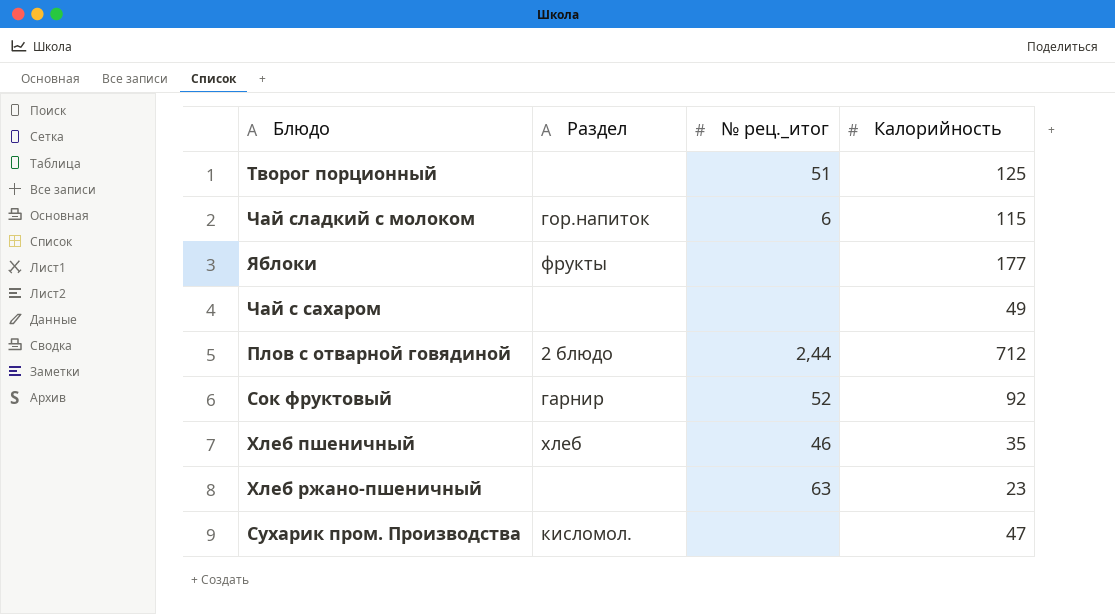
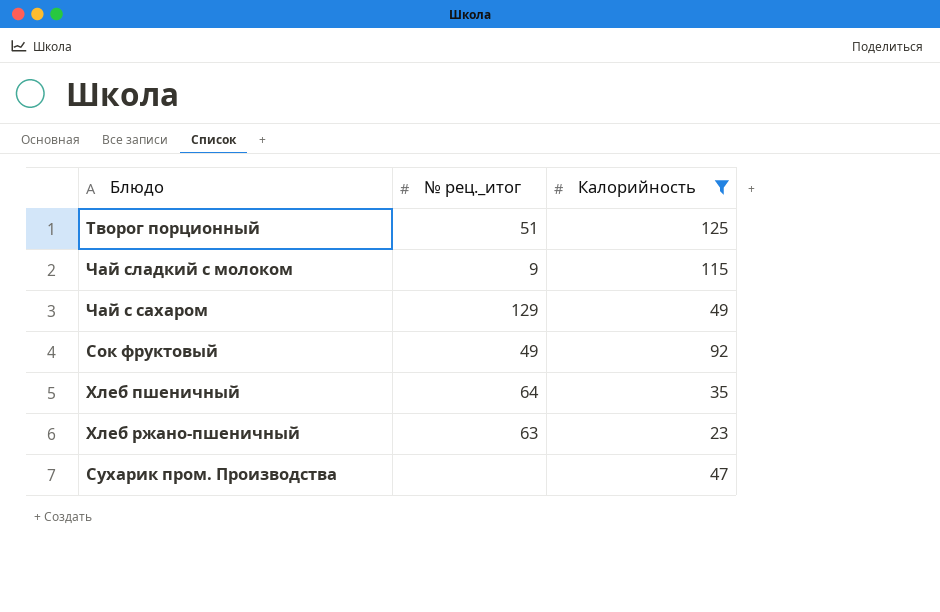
filter: none -> Калорийность <= 125
column Раздел | position: 2 -> none
Чай сладкий с молоком | № рец._итог: 6 -> 9
Чай с сахаром | № рец._итог: none -> 129
Сок фруктовый | № рец._итог: 52 -> 49
Хлеб пшеничный | № рец._итог: 46 -> 64

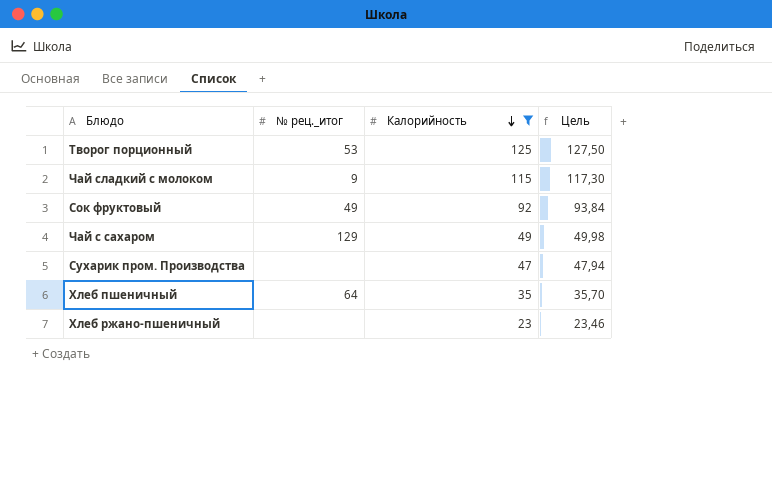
row order: none -> Калорийность descending
column Цель | formula: none -> [Калорийность] * 1,02
Творог порционный | № рец._итог: 51 -> 53
Хлеб ржано-пшеничный | № рец._итог: 63 -> none

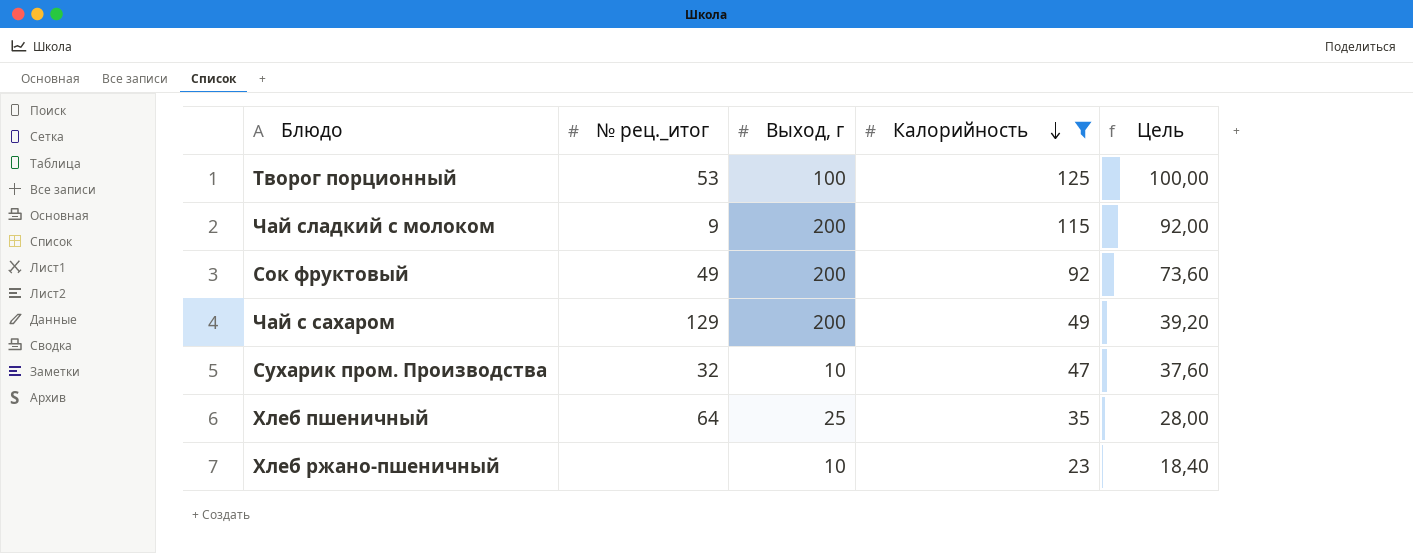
column Выход, г | position: none -> 3
column Цель | formula: [Калорийность] * 1,02 -> [Калорийность] * 0,8
Сухарик пром. Производства | № рец._итог: none -> 32

